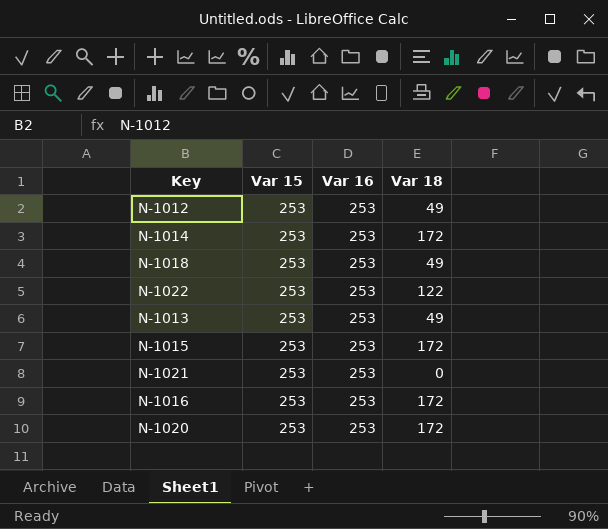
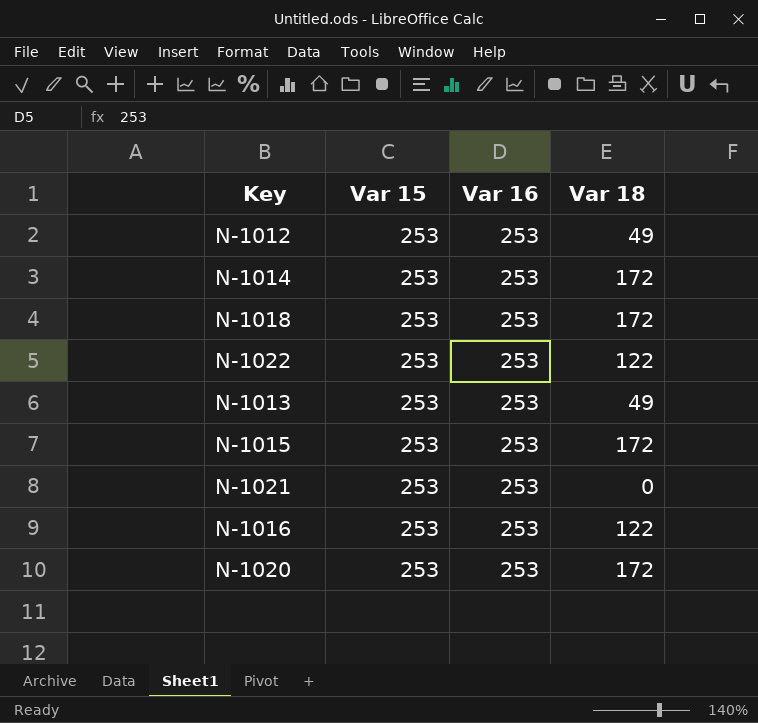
N-1018 | Var 18: 49 -> 172
N-1016 | Var 18: 172 -> 122

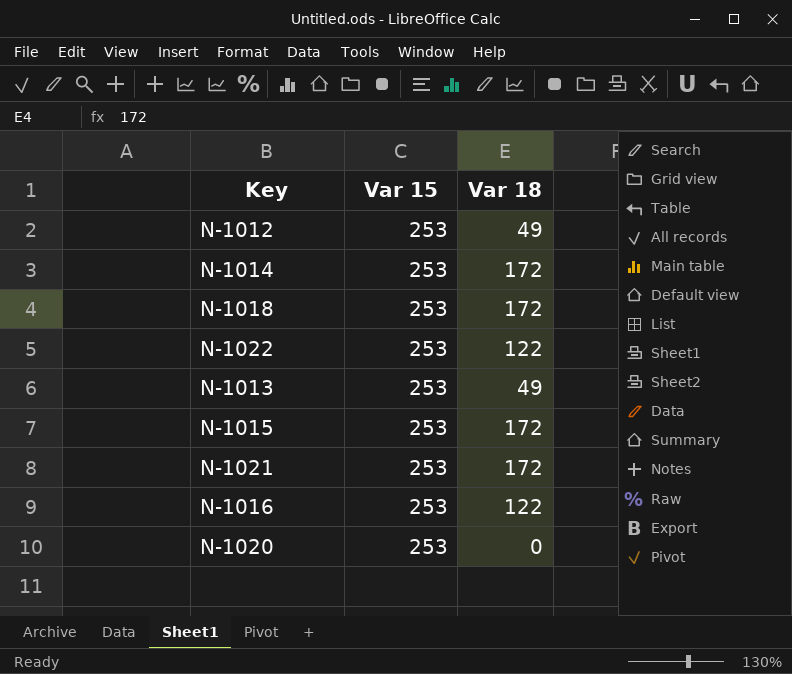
column Var 16 | position: 3 -> none
N-1021 | Var 18: 0 -> 172
N-1020 | Var 18: 172 -> 0

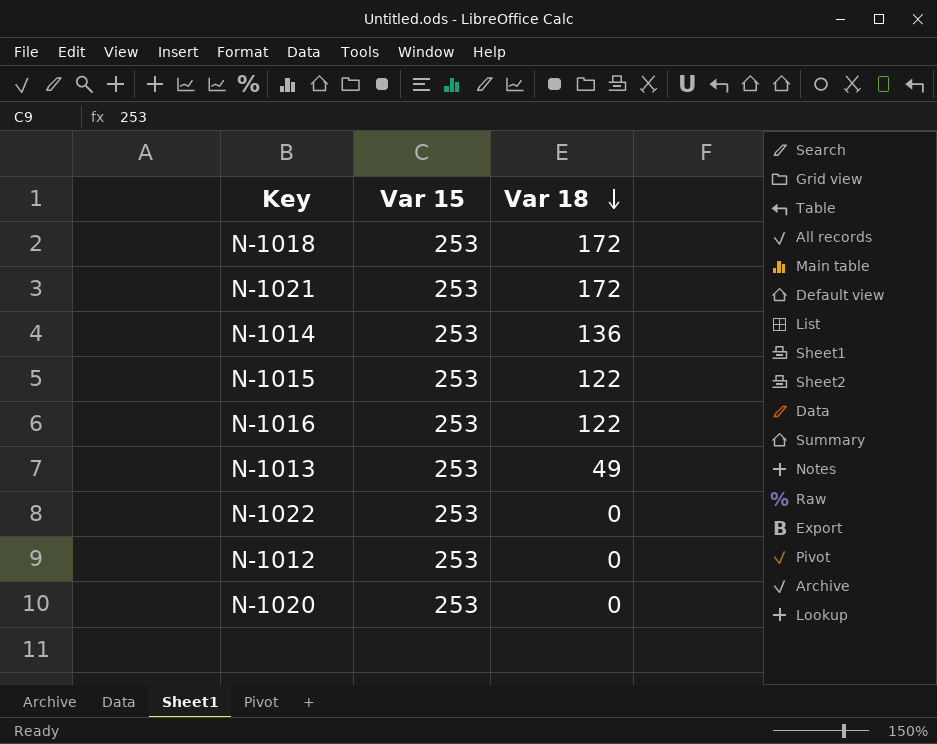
row order: none -> Var 18 descending
N-1014 | Var 18: 172 -> 136
N-1015 | Var 18: 172 -> 122
N-1022 | Var 18: 122 -> 0
N-1012 | Var 18: 49 -> 0

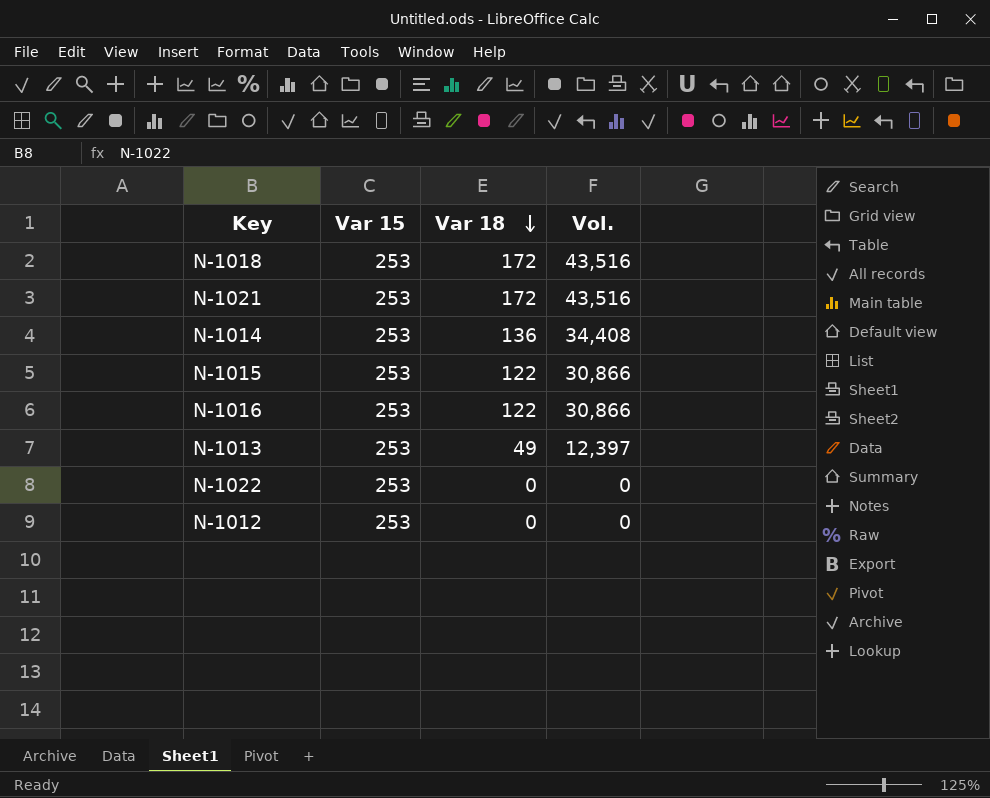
column Vol. | formula: none -> [Var 15] * [Var 18]
row N-1020: 253 | 0 -> none

